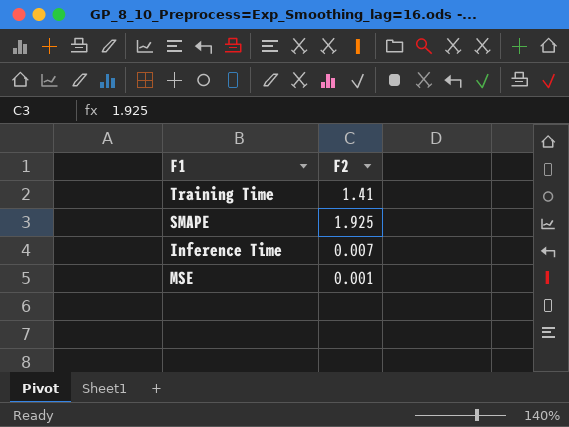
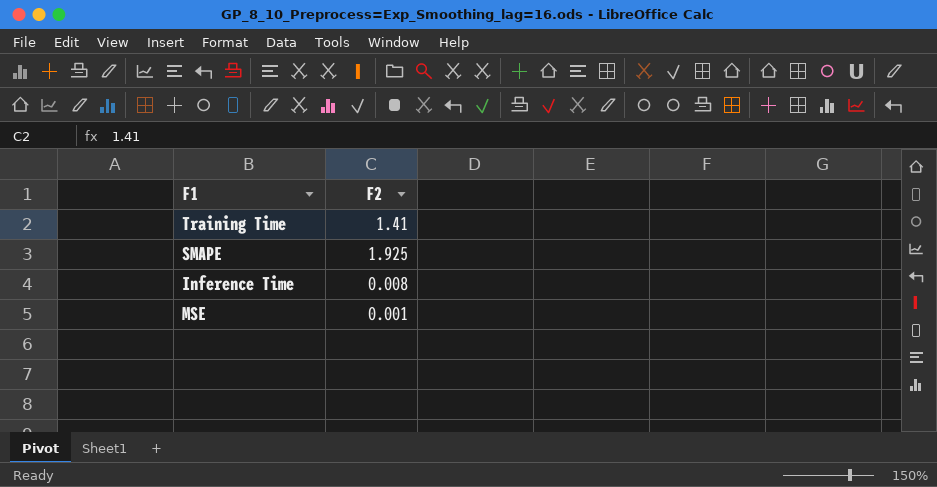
Inference Time | F2: 0.007 -> 0.008

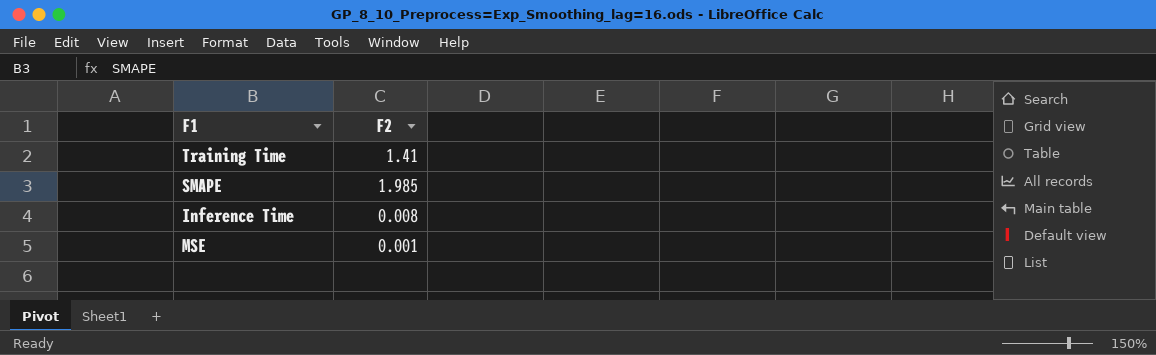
SMAPE | F2: 1.925 -> 1.985

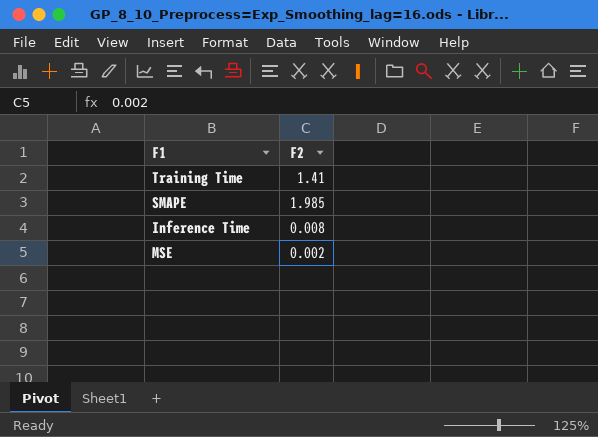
MSE | F2: 0.001 -> 0.002

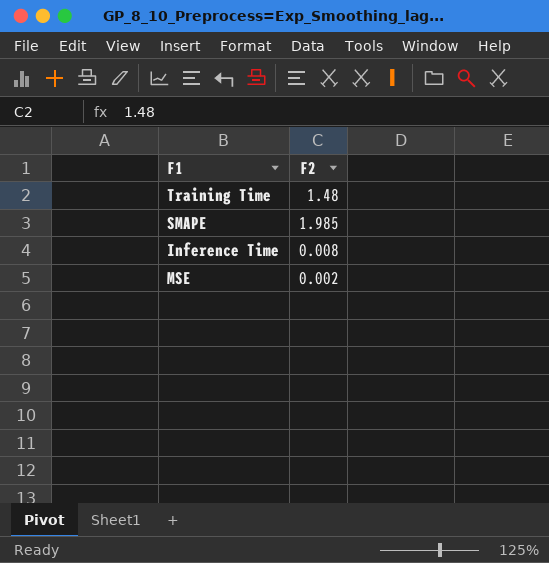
Training Time | F2: 1.41 -> 1.48

